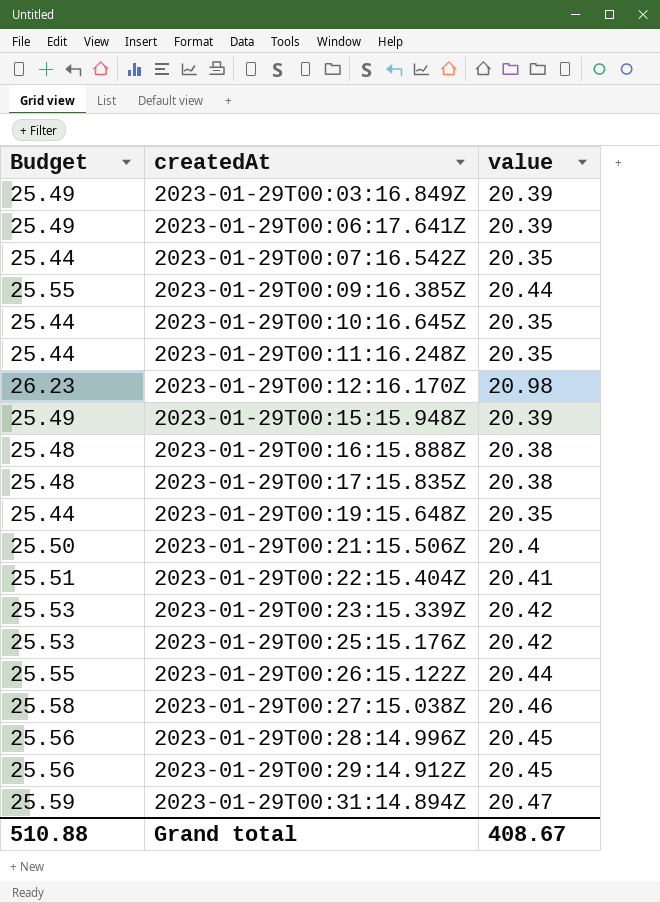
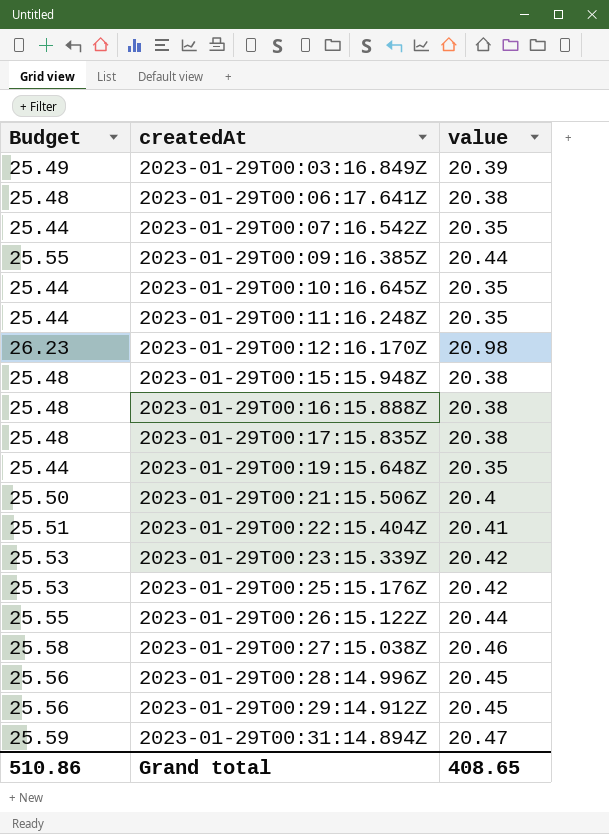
2023-01-29T00:06:17.641Z | Budget: 25.49 -> 25.48
2023-01-29T00:06:17.641Z | value: 20.39 -> 20.38
2023-01-29T00:15:15.948Z | Budget: 25.49 -> 25.48
2023-01-29T00:15:15.948Z | value: 20.39 -> 20.38
Grand total | Budget: 510.88 -> 510.86
Grand total | value: 408.67 -> 408.65

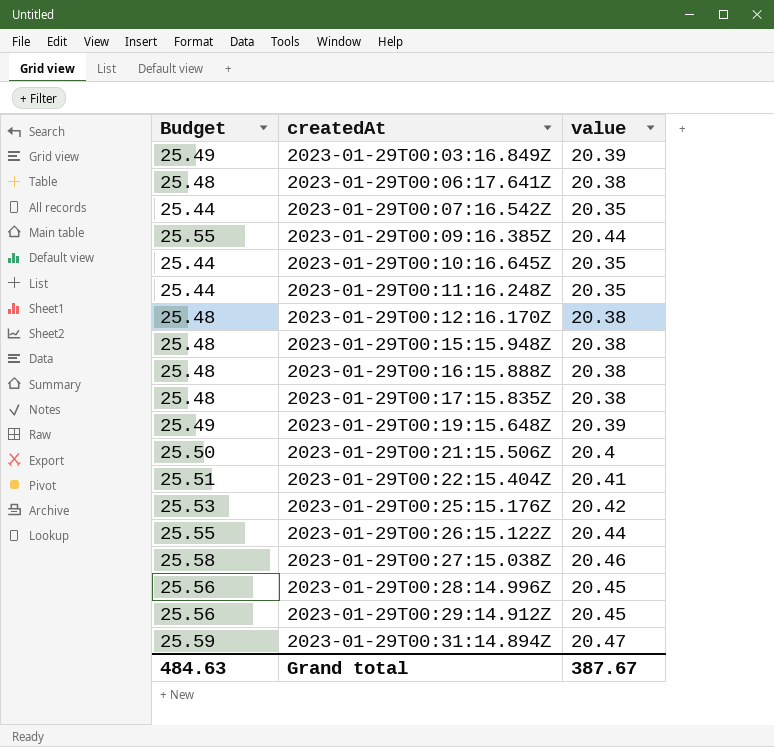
row 2023-01-29T00:23:15.339Z: 25.53 | 20.42 -> none
2023-01-29T00:12:16.170Z | Budget: 26.23 -> 25.48
2023-01-29T00:12:16.170Z | value: 20.98 -> 20.38
2023-01-29T00:19:15.648Z | Budget: 25.44 -> 25.49
2023-01-29T00:19:15.648Z | value: 20.35 -> 20.39
Grand total | Budget: 510.86 -> 484.63
Grand total | value: 408.65 -> 387.67

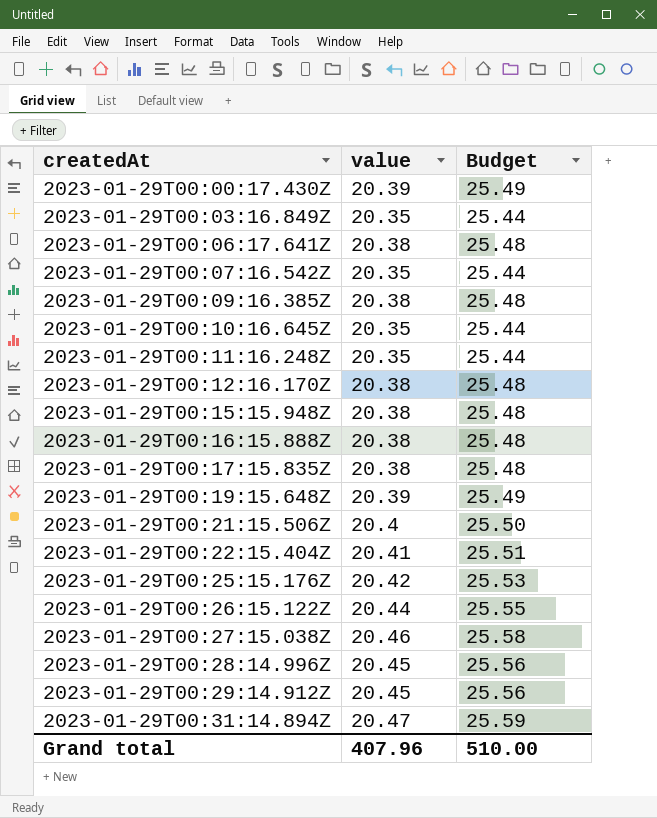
column Budget | position: 1 -> 3
row 2023-01-29T00:00:17.430Z: none -> 20.39 | 25.49
2023-01-29T00:03:16.849Z | value: 20.39 -> 20.35
2023-01-29T00:03:16.849Z | Budget: 25.49 -> 25.44
2023-01-29T00:09:16.385Z | value: 20.44 -> 20.38
2023-01-29T00:09:16.385Z | Budget: 25.55 -> 25.48
Grand total | value: 387.67 -> 407.96
Grand total | Budget: 484.63 -> 510.00

